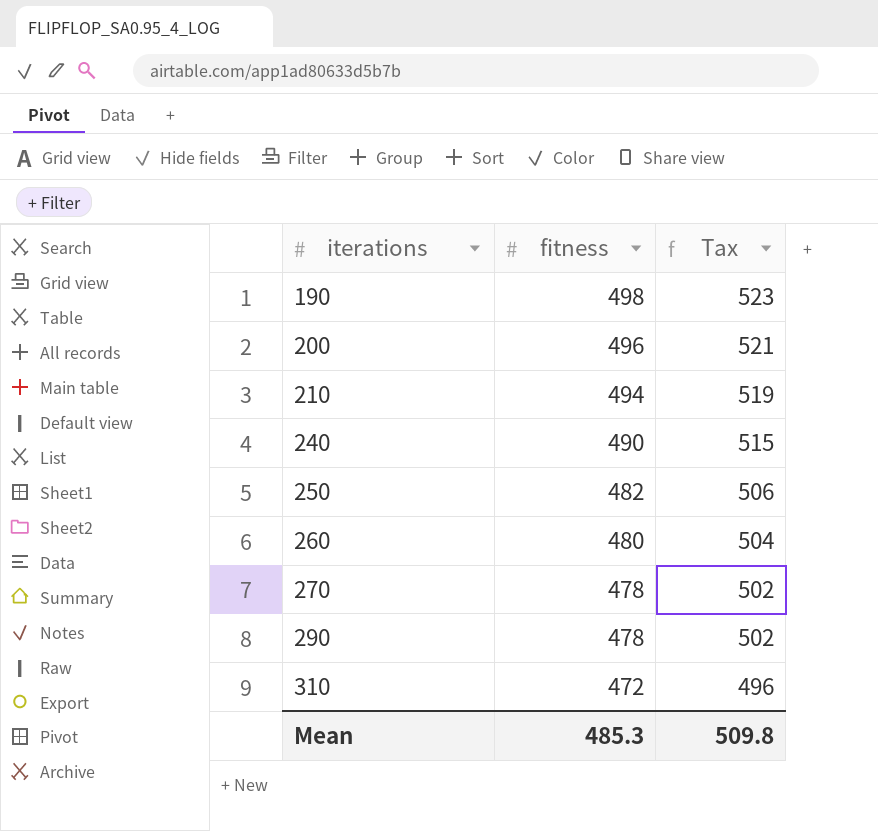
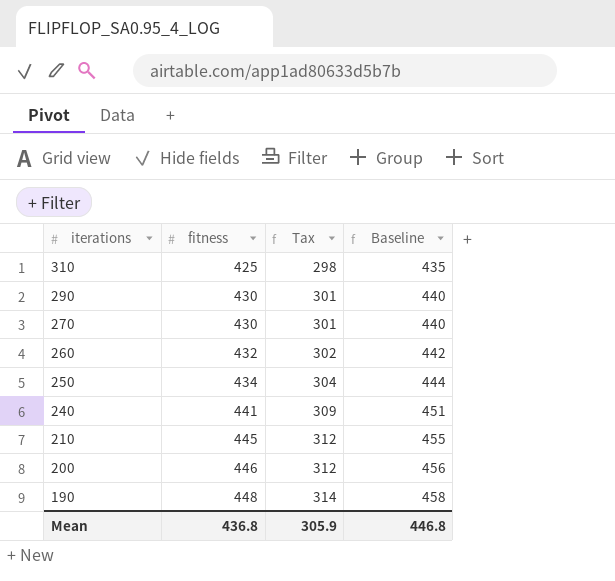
row order: iterations ascending -> iterations descending
column Tax | formula: [fitness] * 1.05 -> [fitness] * 0.7
column Baseline | formula: none -> [fitness] + 10
310 | fitness: 472 -> 425
290 | fitness: 478 -> 430
270 | fitness: 478 -> 430
260 | fitness: 480 -> 432
250 | fitness: 482 -> 434
240 | fitness: 490 -> 441
210 | fitness: 494 -> 445
200 | fitness: 496 -> 446
190 | fitness: 498 -> 448
Mean | fitness: 485.3 -> 436.8
Mean | Tax: 509.8 -> 305.9

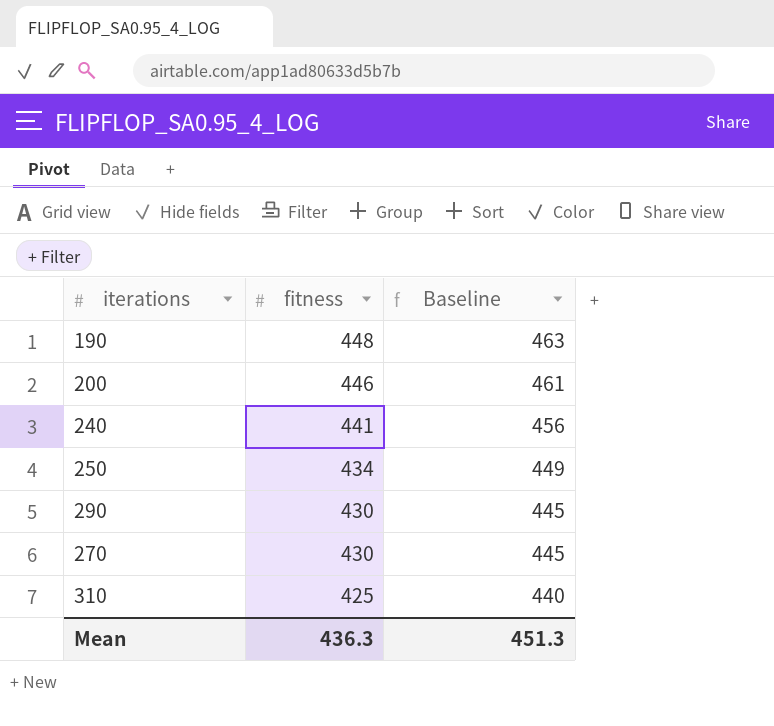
row order: iterations descending -> fitness descending
column Tax | formula: [fitness] * 0.7 -> none
column Baseline | formula: [fitness] + 10 -> [fitness] + 15
row 260: 432 | 302 | 442 -> none
row 210: 445 | 312 | 455 -> none
Mean | fitness: 436.8 -> 436.3
Mean | Baseline: 446.8 -> 451.3

